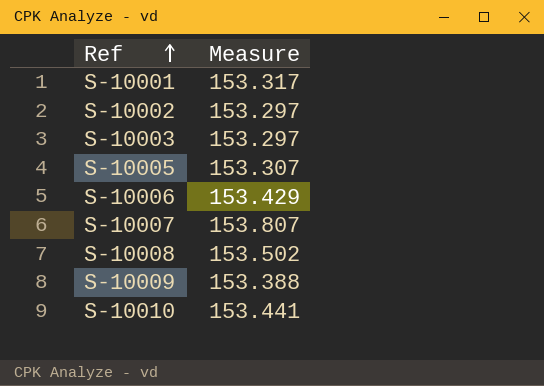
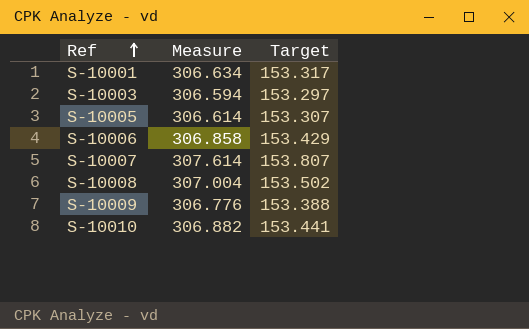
column Target | formula: none -> [Measure] * 0.5
row S-10002: 153.297 -> none
S-10001 | Measure: 153.317 -> 306.634
S-10003 | Measure: 153.297 -> 306.594
S-10005 | Measure: 153.307 -> 306.614
S-10006 | Measure: 153.429 -> 306.858
S-10007 | Measure: 153.807 -> 307.614
S-10008 | Measure: 153.502 -> 307.004
S-10009 | Measure: 153.388 -> 306.776
S-10010 | Measure: 153.441 -> 306.882

